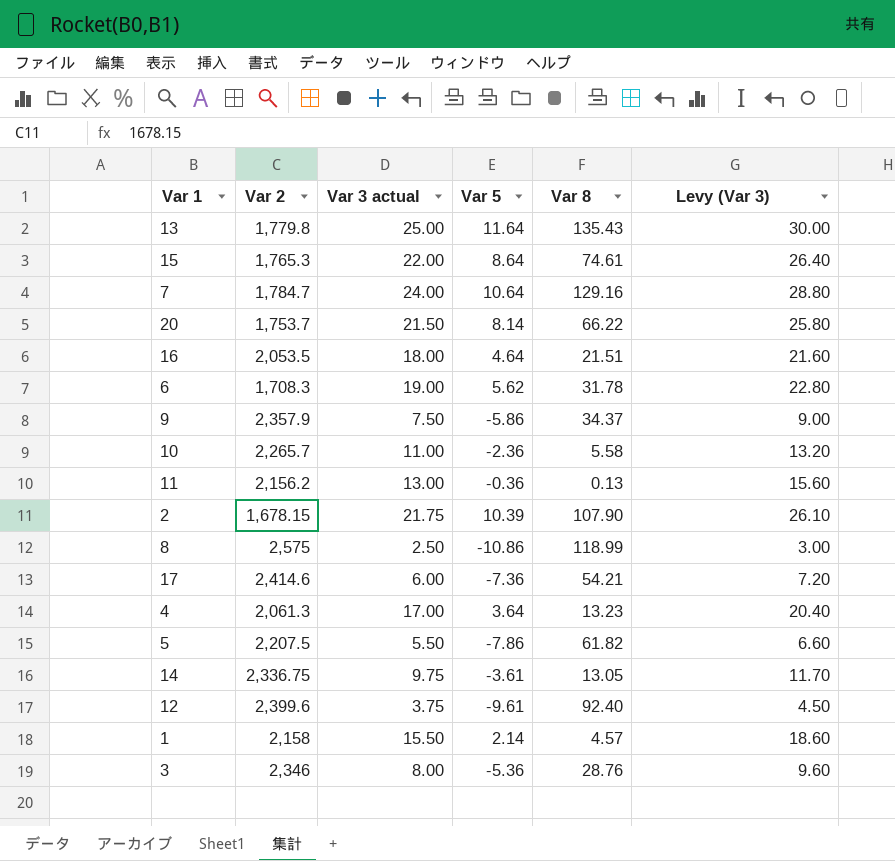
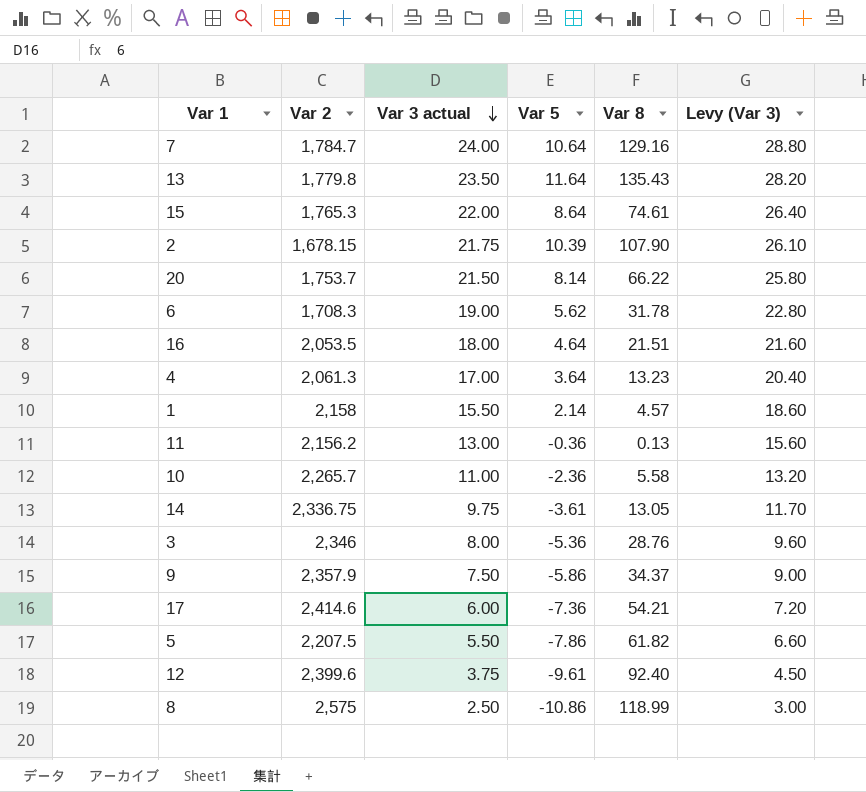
row order: none -> Var 3 actual descending
13 | Var 3 actual: 25.00 -> 23.50
13 | Levy (Var 3): 30.00 -> 28.20

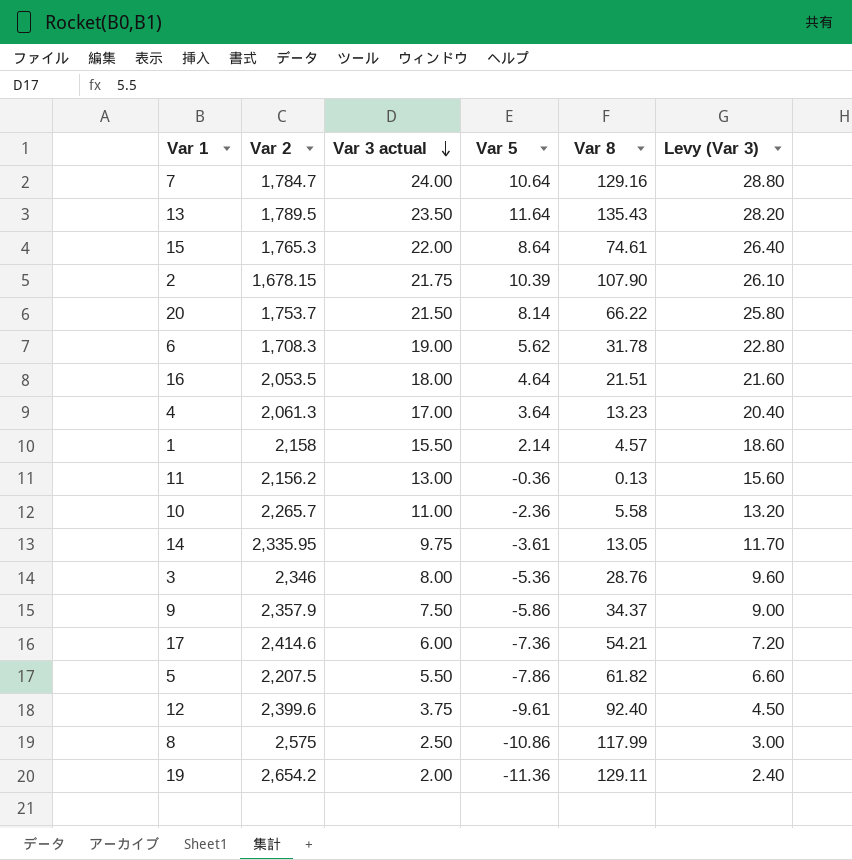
13 | Var 2: 1,779.8 -> 1,789.5
14 | Var 2: 2,336.75 -> 2,335.95
8 | Var 8: 118.99 -> 117.99
row 19: none -> 2,654.2 | 2.00 | -11.36 | 129.11 | 2.40

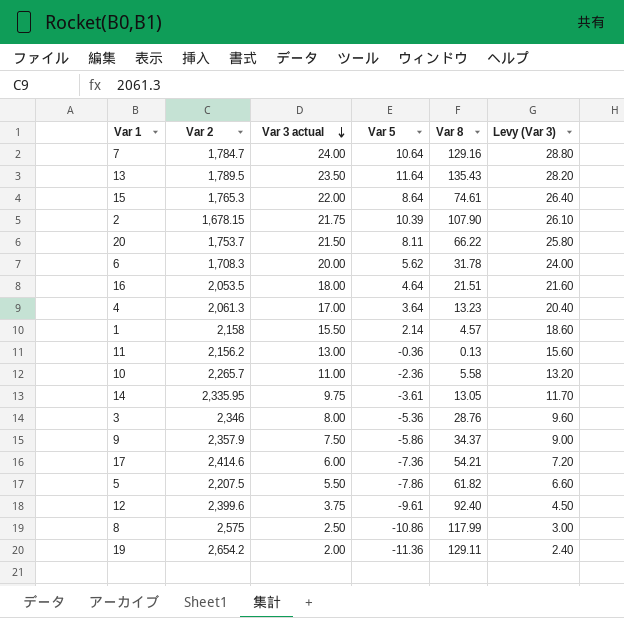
20 | Var 5: 8.14 -> 8.11
6 | Var 3 actual: 19.00 -> 20.00
6 | Levy (Var 3): 22.80 -> 24.00

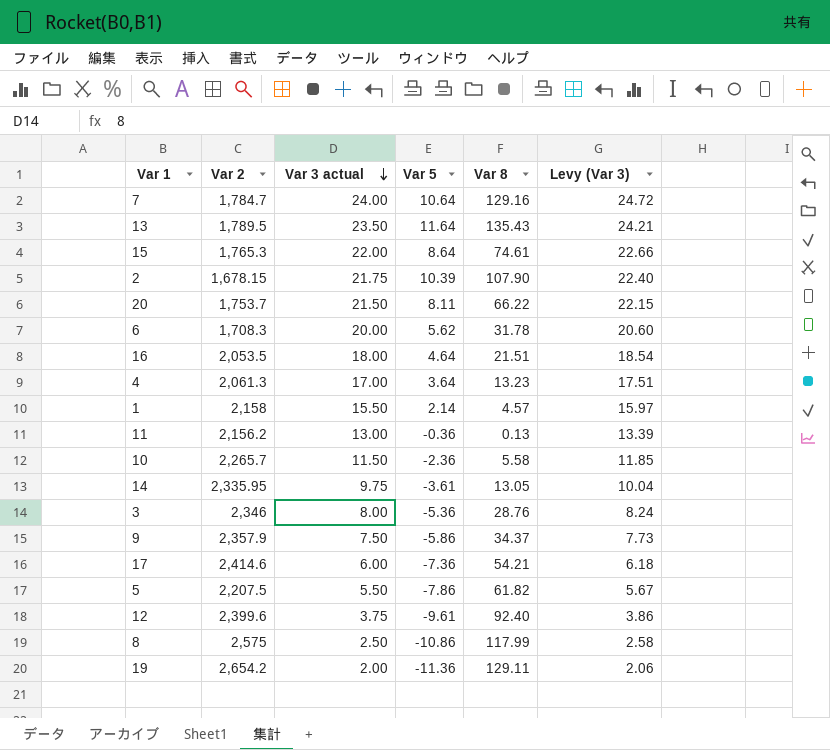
column Levy (Var 3) | formula: [Var 3 actual] * 1.2 -> [Var 3 actual] * 1.03
10 | Var 3 actual: 11.00 -> 11.50

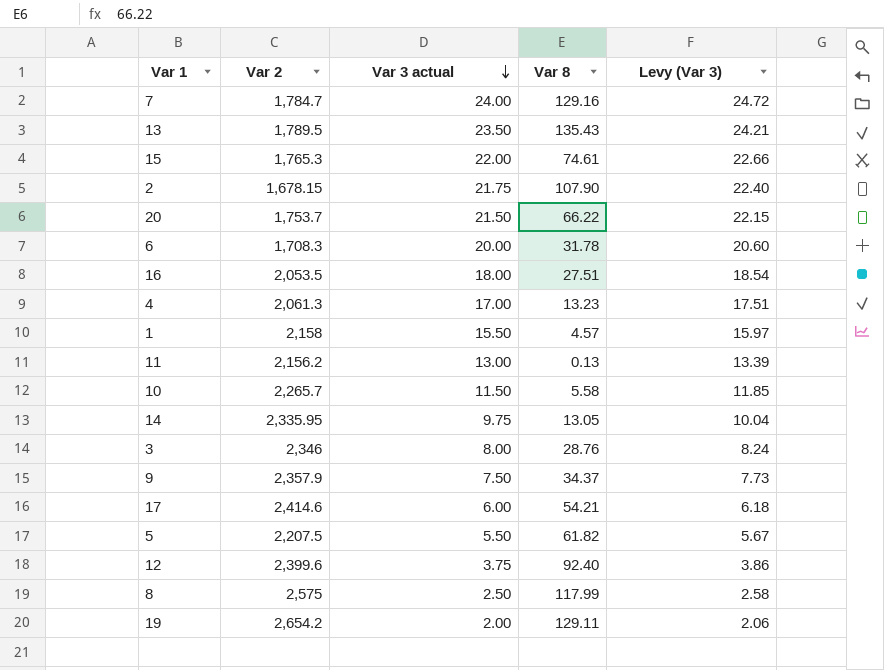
column Var 5 | position: 4 -> none
16 | Var 8: 21.51 -> 27.51

